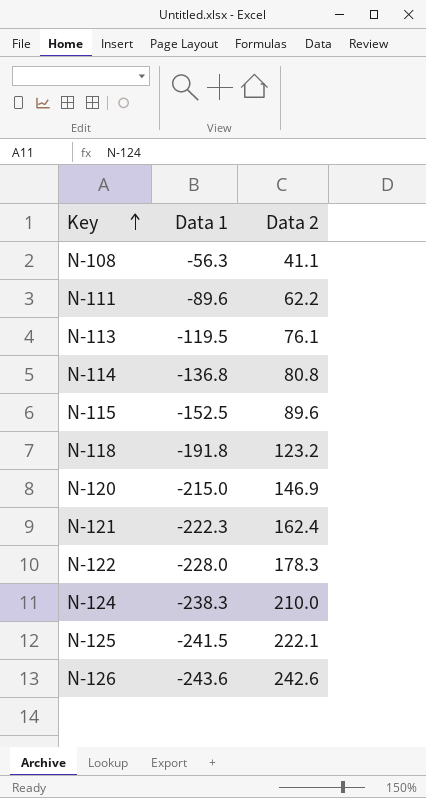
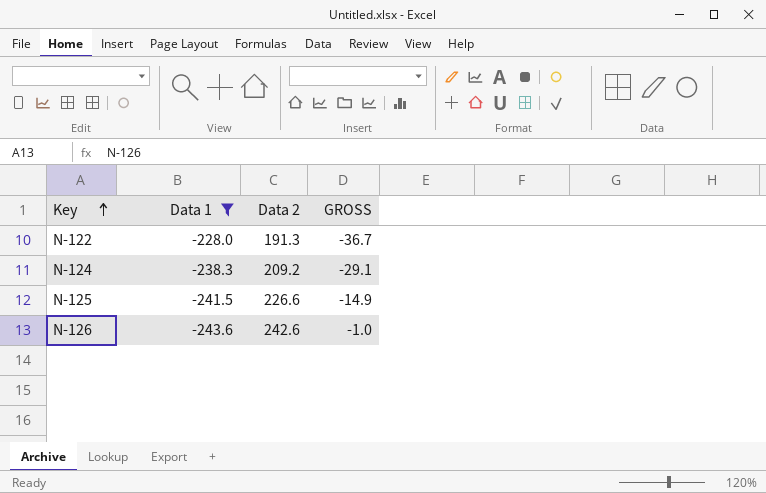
filter: none -> Data 1 <= -228.0
column GROSS | formula: none -> [Data 1] + [Data 2]
N-122 | Data 2: 178.3 -> 191.3
N-124 | Data 2: 210.0 -> 209.2
N-125 | Data 2: 222.1 -> 226.6

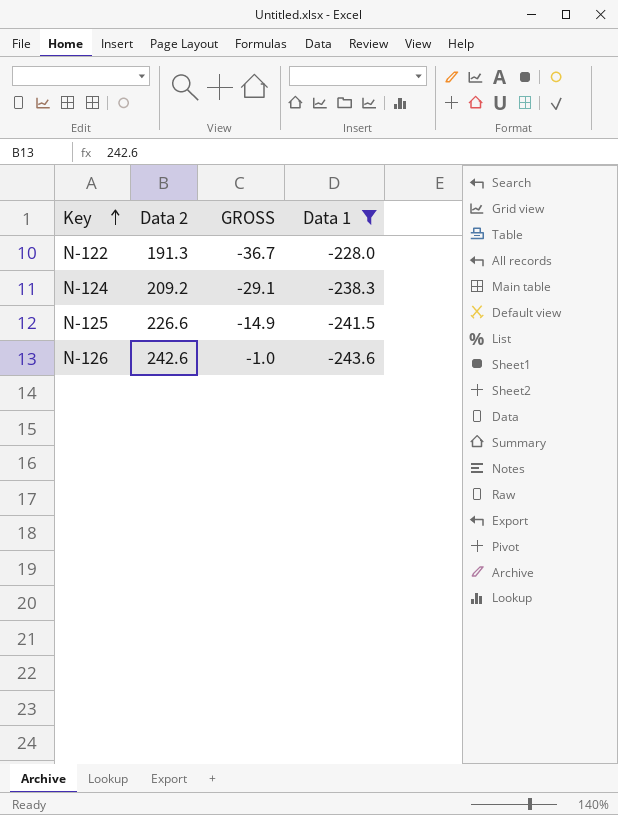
column Data 1 | position: 2 -> 4

